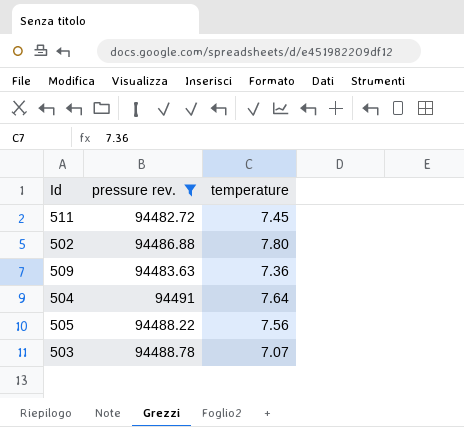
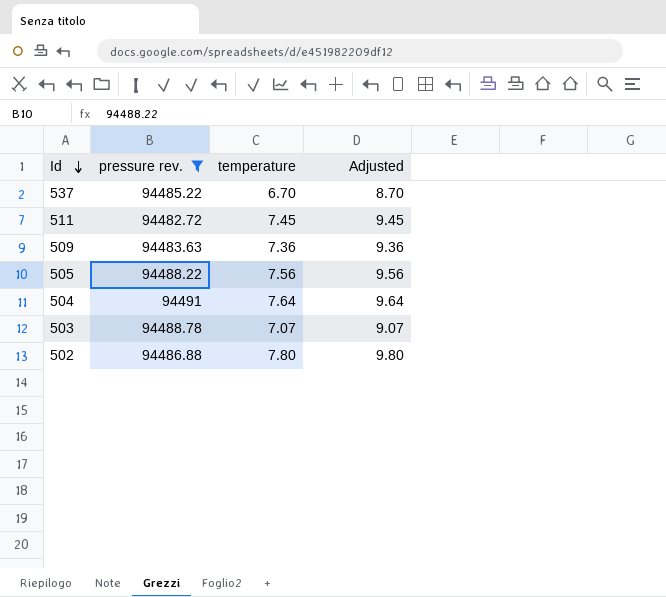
row order: none -> Id descending
column Adjusted | formula: none -> [temperature] + 2
row 537: none -> 94485.22 | 6.70 | 8.70

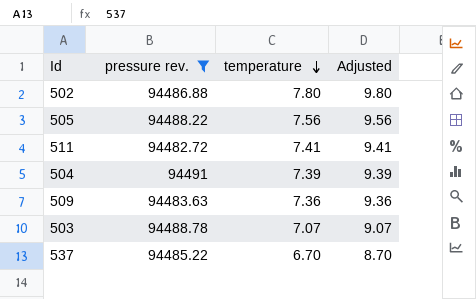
row order: Id descending -> temperature descending
511 | temperature: 7.45 -> 7.41
511 | Adjusted: 9.45 -> 9.41
504 | temperature: 7.64 -> 7.39
504 | Adjusted: 9.64 -> 9.39

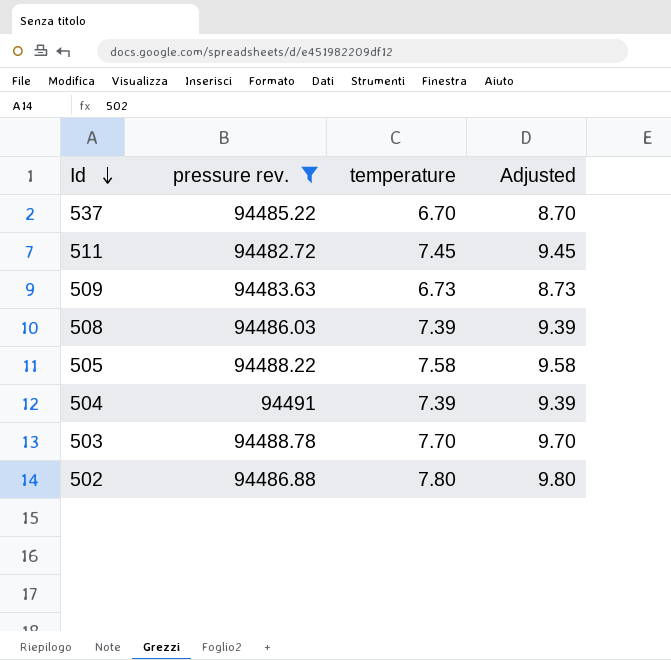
row order: temperature descending -> Id descending
511 | temperature: 7.41 -> 7.45
511 | Adjusted: 9.41 -> 9.45
509 | temperature: 7.36 -> 6.73
509 | Adjusted: 9.36 -> 8.73
row 508: none -> 94486.03 | 7.39 | 9.39
505 | temperature: 7.56 -> 7.58
505 | Adjusted: 9.56 -> 9.58
503 | temperature: 7.07 -> 7.70
503 | Adjusted: 9.07 -> 9.70

